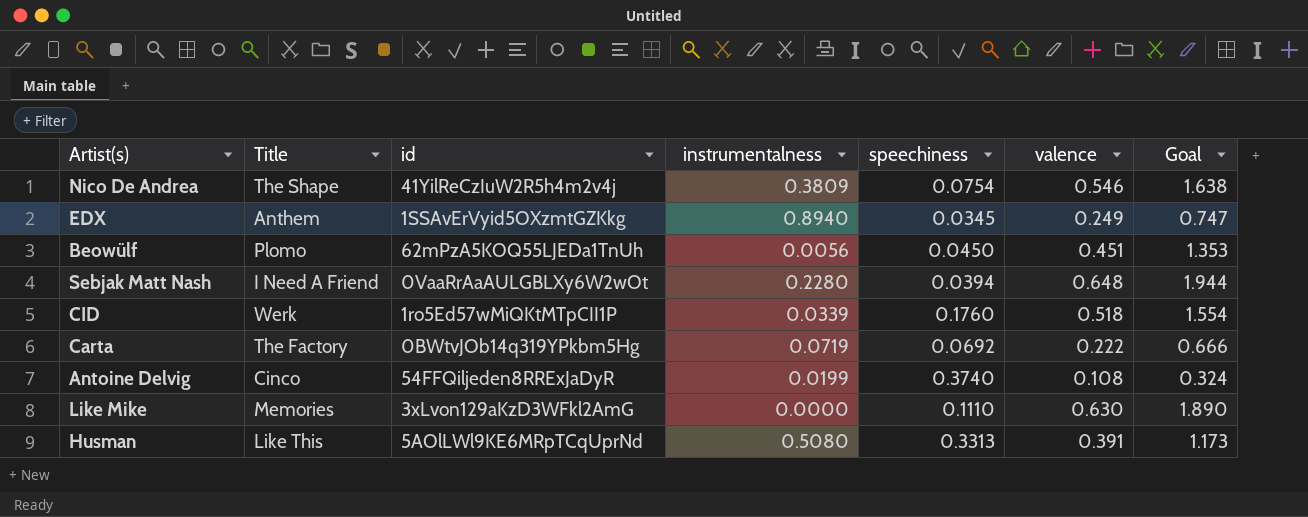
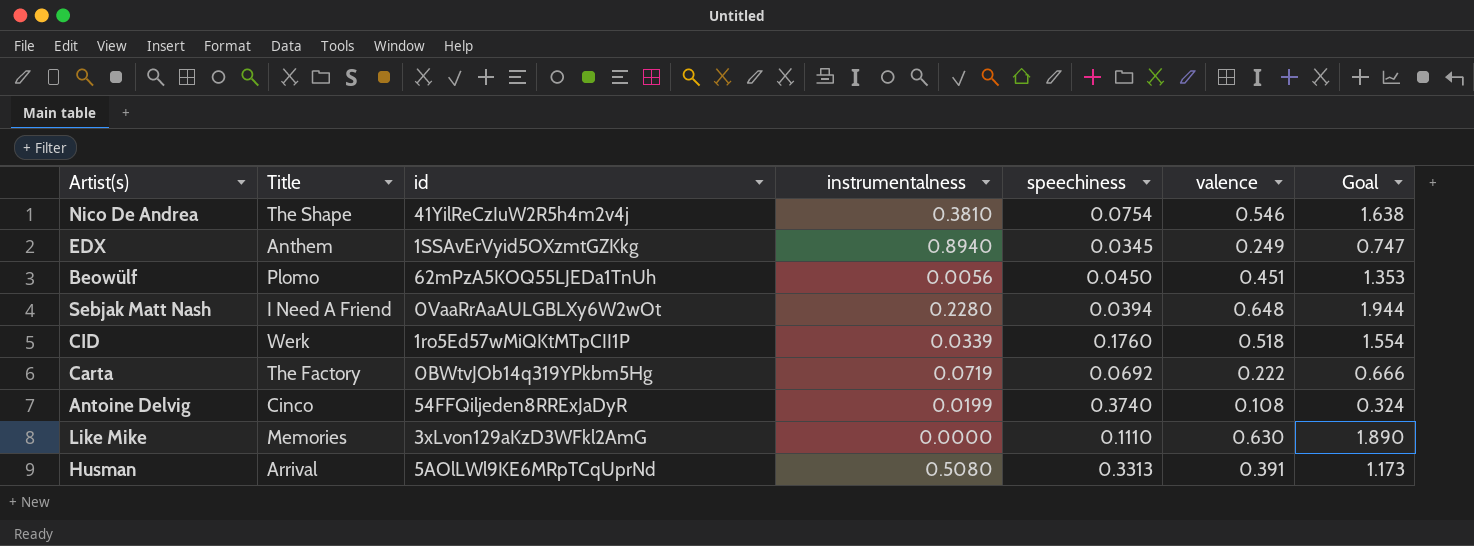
Nico De Andrea | instrumentalness: 0.3809 -> 0.3810
Husman | Title: Like This -> Arrival

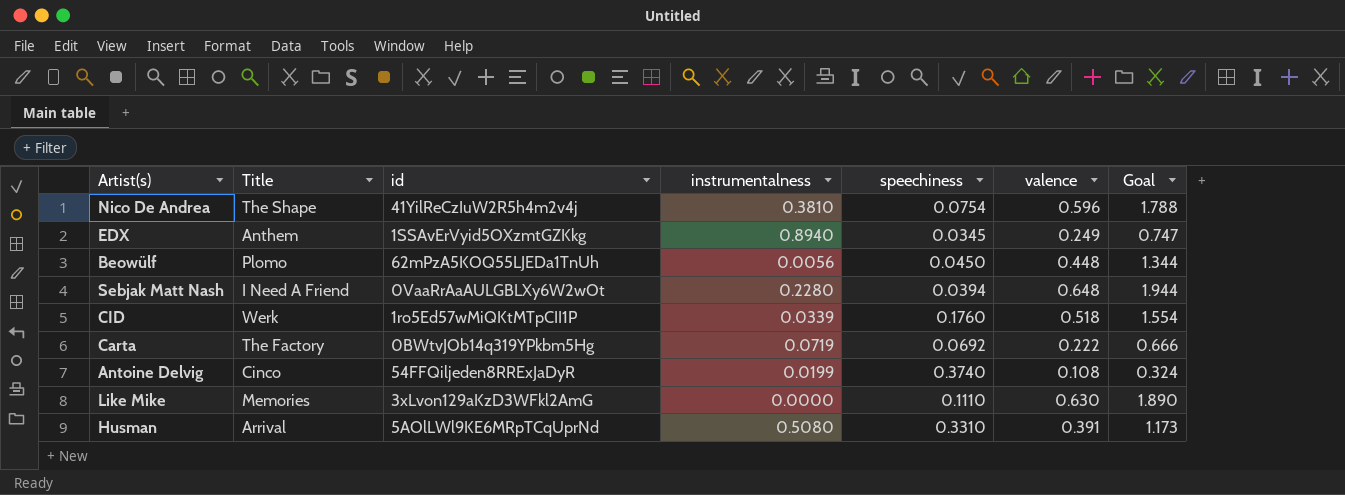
Nico De Andrea | valence: 0.546 -> 0.596
Nico De Andrea | Goal: 1.638 -> 1.788
Beowülf | valence: 0.451 -> 0.448
Beowülf | Goal: 1.353 -> 1.344
Husman | speechiness: 0.3313 -> 0.3310

